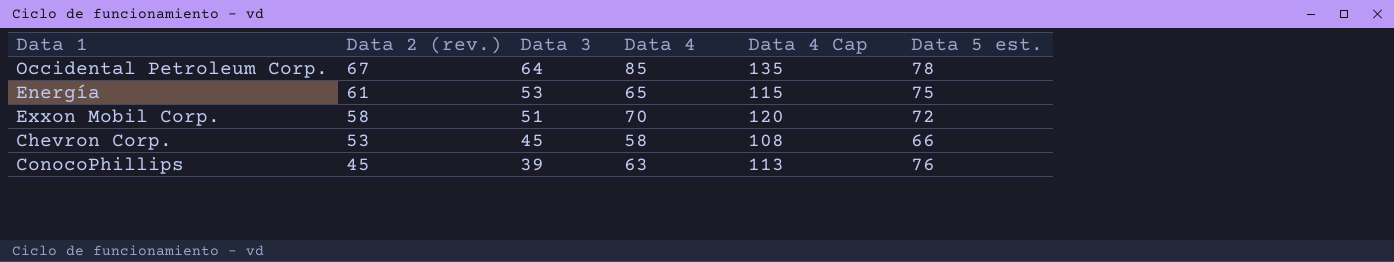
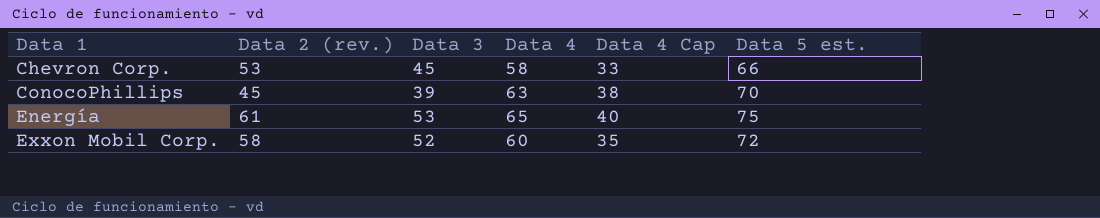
row order: Data 2 (rev.) descending -> Data 1 ascending
column Data 4 Cap | formula: [Data 4] + 50 -> [Data 4] - 25
row Occidental Petroleum Corp.: 67 | 64 | 85 | 135 | 78 -> none
ConocoPhillips | Data 5 est.: 76 -> 70
Exxon Mobil Corp. | Data 3: 51 -> 52
Exxon Mobil Corp. | Data 4: 70 -> 60

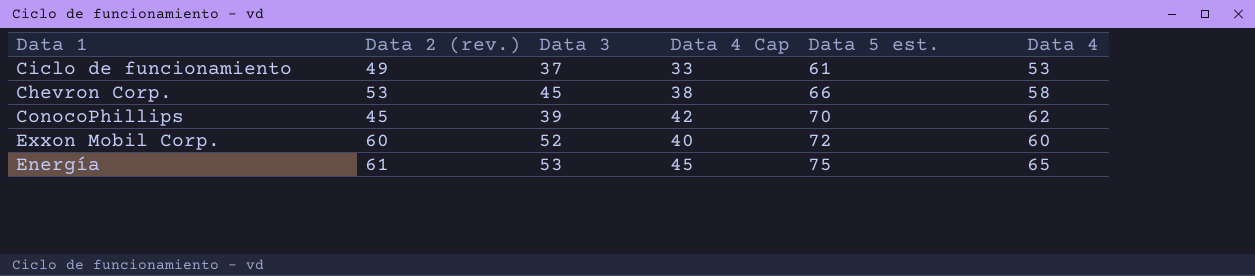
row order: Data 1 ascending -> Data 5 est. ascending
column Data 4 Cap | formula: [Data 4] - 25 -> [Data 4] - 20
column Data 4 | position: 4 -> 6
row Ciclo de funcionamiento: none -> 49 | 37 | 33 | 61 | 53
ConocoPhillips | Data 4: 63 -> 62
Exxon Mobil Corp. | Data 2 (rev.): 58 -> 60

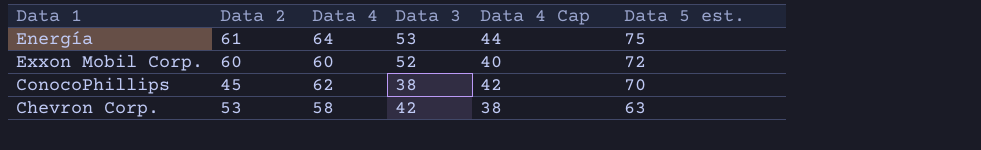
row order: Data 5 est. ascending -> Data 5 est. descending
column name: Data 2 (rev.) -> Data 2
column Data 4 | position: 6 -> 3
row Ciclo de funcionamiento: 49 | 37 | 33 | 61 | 53 -> none
Energía | Data 4: 65 -> 64
Energía | Data 4 Cap: 45 -> 44
ConocoPhillips | Data 3: 39 -> 38
Chevron Corp. | Data 3: 45 -> 42
Chevron Corp. | Data 5 est.: 66 -> 63

